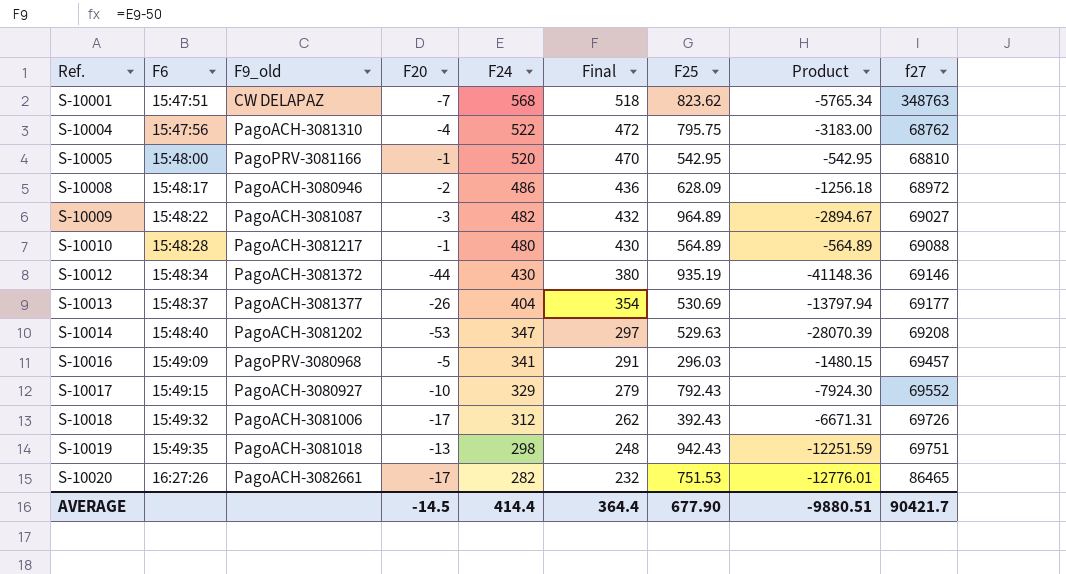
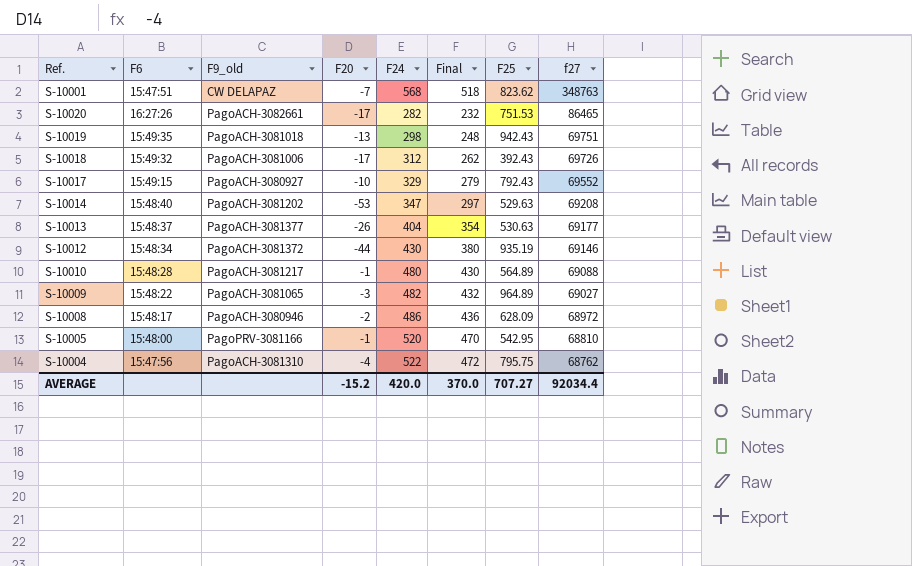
row order: Ref. ascending -> f27 descending
column Product | formula: [F20] * [F25] -> none
row S-10016: 15:49:09 | PagoPRV-3080968 | -5 | 341 | 291 | 296.03 | -1480.15 | 69457 -> none
S-10013 | F25: 530.69 -> 530.63
S-10009 | F9_old: PagoACH-3081087 -> PagoACH-3081065
AVERAGE | F20: -14.5 -> -15.2
AVERAGE | F24: 414.4 -> 420.0
AVERAGE | Final: 364.4 -> 370.0
AVERAGE | F25: 677.90 -> 707.27
AVERAGE | f27: 90421.7 -> 92034.4

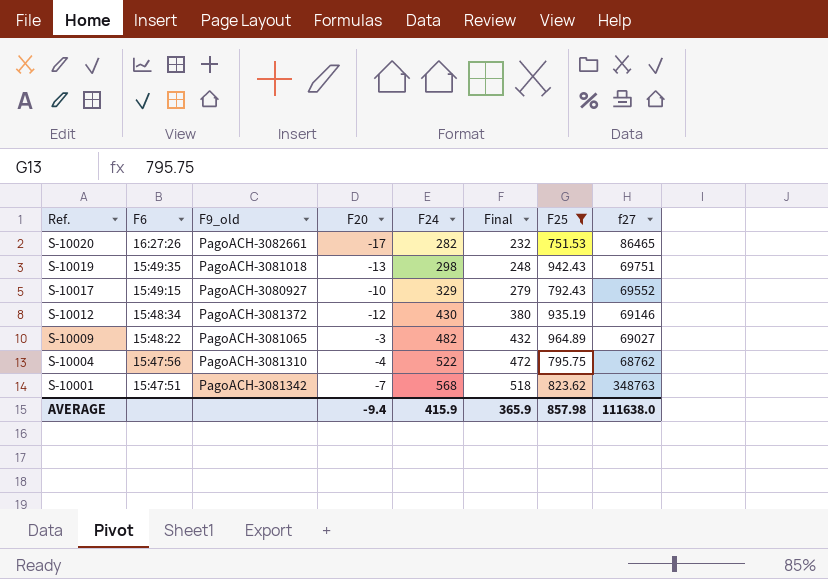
filter: none -> F25 >= 751.53
row order: f27 descending -> Ref. descending
S-10012 | F20: -44 -> -12
S-10001 | F9_old: CW DELAPAZ -> PagoACH-3081342
AVERAGE | F20: -15.2 -> -9.4
AVERAGE | F24: 420.0 -> 415.9
AVERAGE | Final: 370.0 -> 365.9
AVERAGE | F25: 707.27 -> 857.98
AVERAGE | f27: 92034.4 -> 111638.0

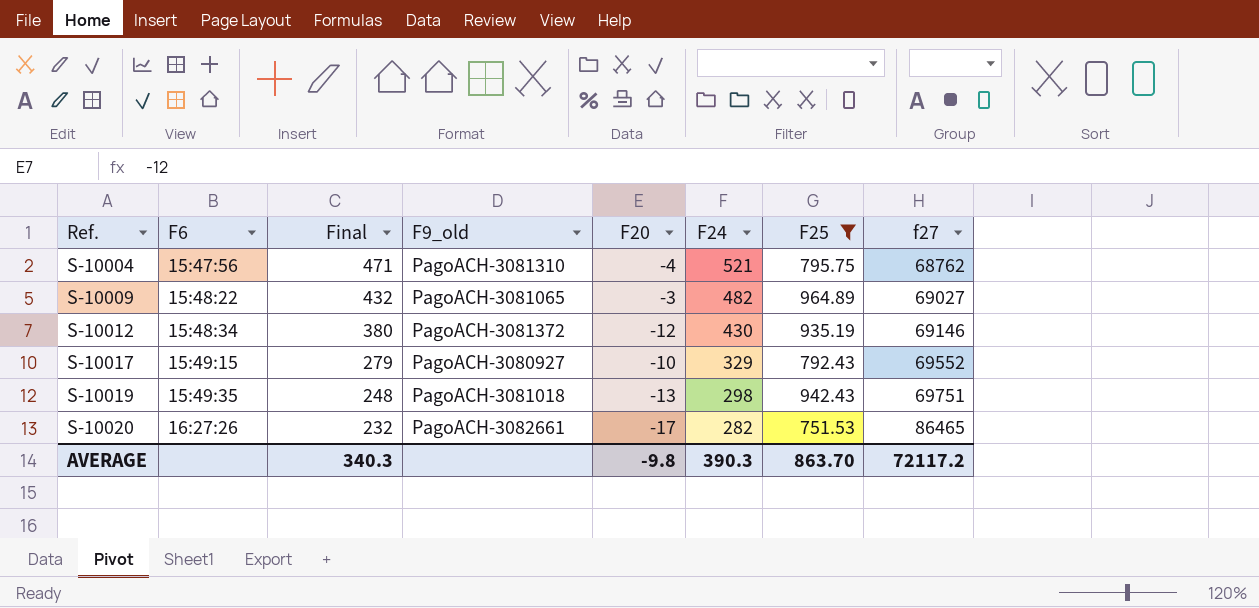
row order: Ref. descending -> Ref. ascending
column Final | position: 6 -> 3
row S-10001: 15:47:51 | PagoACH-3081342 | -7 | 568 | 518 | 823.62 | 348763 -> none
S-10004 | Final: 472 -> 471
S-10004 | F24: 522 -> 521
AVERAGE | Final: 365.9 -> 340.3
AVERAGE | F20: -9.4 -> -9.8
AVERAGE | F24: 415.9 -> 390.3
AVERAGE | F25: 857.98 -> 863.70
AVERAGE | f27: 111638.0 -> 72117.2

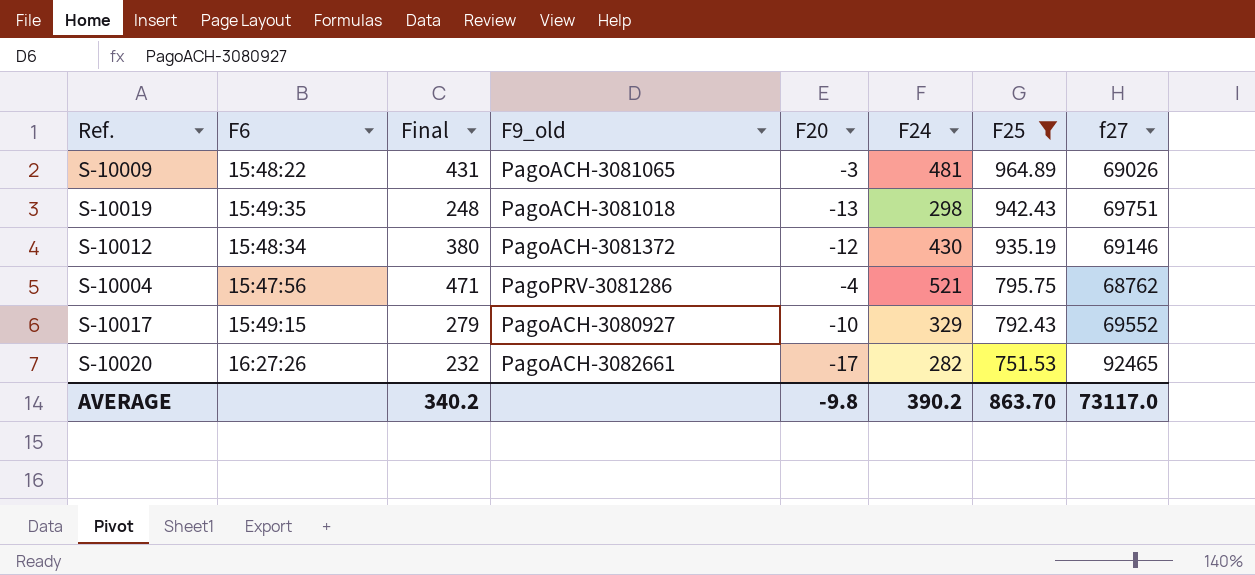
row order: Ref. ascending -> F25 descending
S-10009 | Final: 432 -> 431
S-10009 | F24: 482 -> 481
S-10009 | f27: 69027 -> 69026
S-10004 | F9_old: PagoACH-3081310 -> PagoPRV-3081286
S-10020 | f27: 86465 -> 92465
AVERAGE | Final: 340.3 -> 340.2
AVERAGE | F24: 390.3 -> 390.2
AVERAGE | f27: 72117.2 -> 73117.0

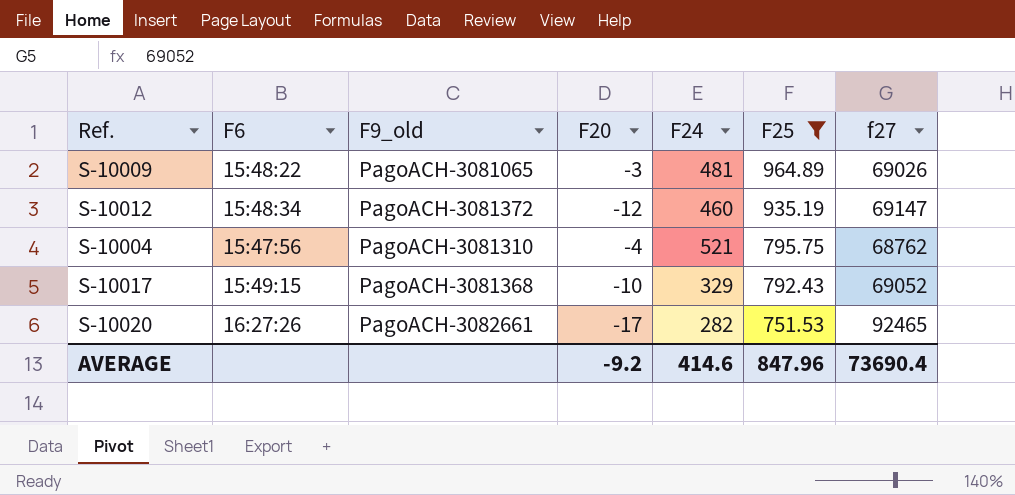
column Final | formula: [F24] - 50 -> none
row S-10019: 15:49:35 | 248 | PagoACH-3081018 | -13 | 298 | 942.43 | 69751 -> none
S-10012 | F24: 430 -> 460
S-10012 | f27: 69146 -> 69147
S-10004 | F9_old: PagoPRV-3081286 -> PagoACH-3081310
S-10017 | F9_old: PagoACH-3080927 -> PagoACH-3081368
S-10017 | f27: 69552 -> 69052
AVERAGE | F20: -9.8 -> -9.2
AVERAGE | F24: 390.2 -> 414.6
AVERAGE | F25: 863.70 -> 847.96
AVERAGE | f27: 73117.0 -> 73690.4

